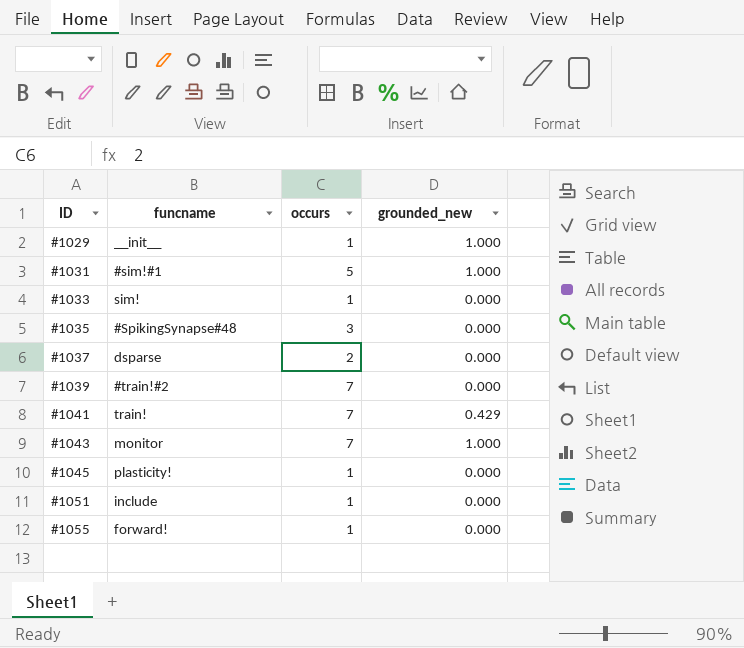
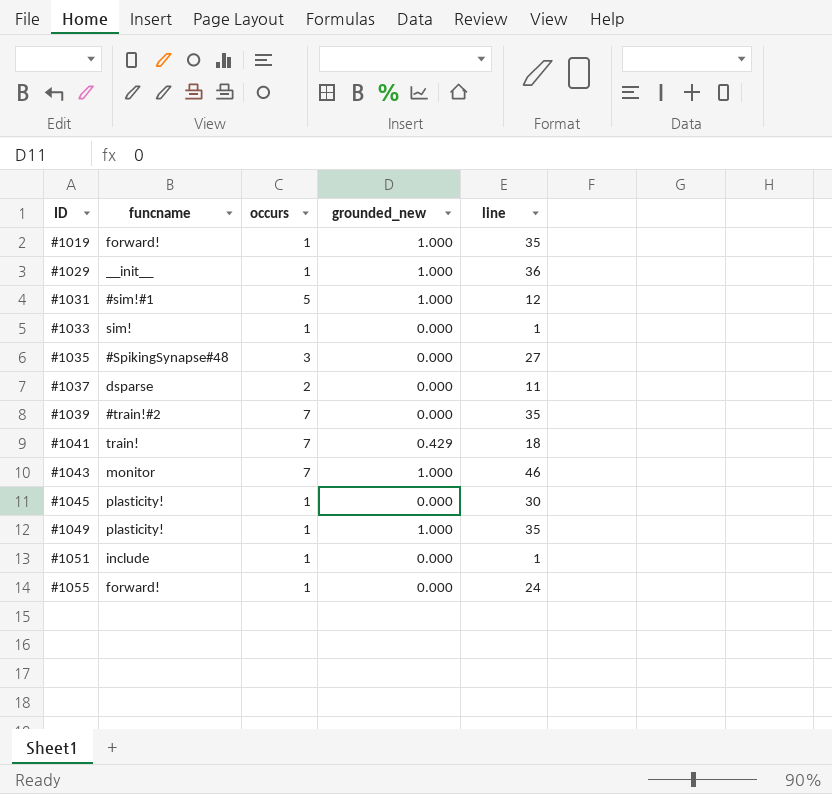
column line | position: none -> 5
row #1019: none -> forward! | 1 | 1.000 | 35
row #1049: none -> plasticity! | 1 | 1.000 | 35

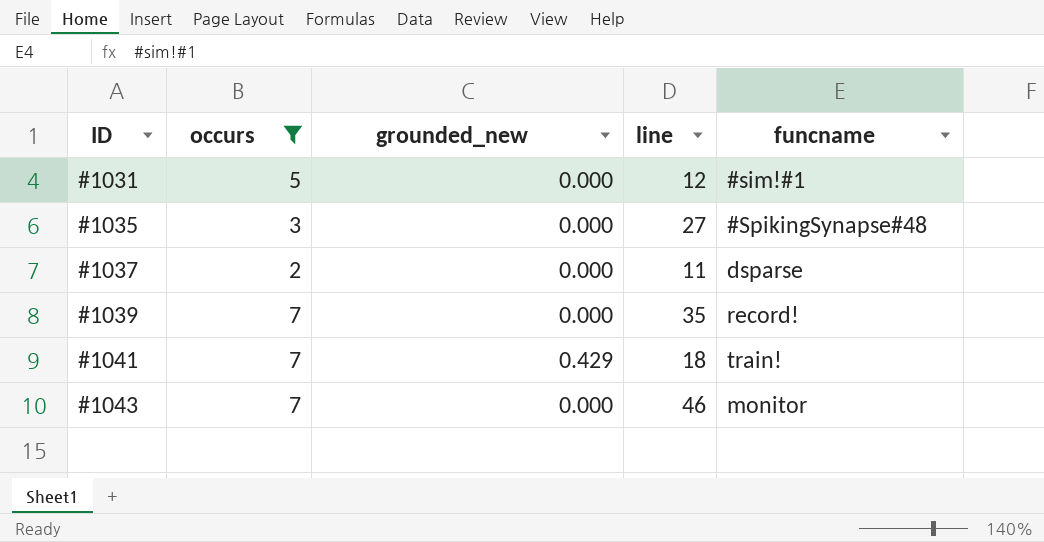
filter: none -> occurs != 1
column funcname | position: 2 -> 5
#1031 | grounded_new: 1.000 -> 0.000
#1039 | funcname: #train!#2 -> record!
#1043 | grounded_new: 1.000 -> 0.000

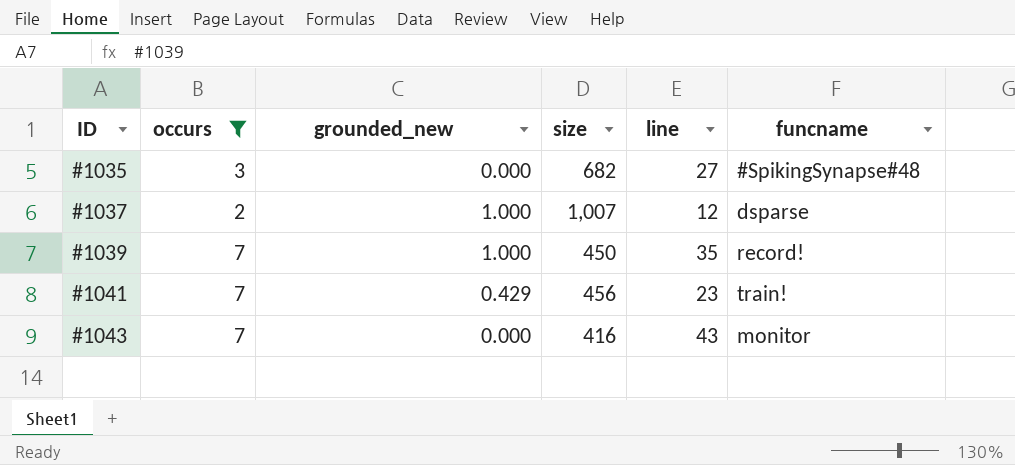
column size | position: none -> 4
row #1031: 5 | 0.000 | 12 | #sim!#1 -> none
#1037 | grounded_new: 0.000 -> 1.000
#1037 | line: 11 -> 12
#1039 | grounded_new: 0.000 -> 1.000
#1041 | line: 18 -> 23
#1043 | line: 46 -> 43

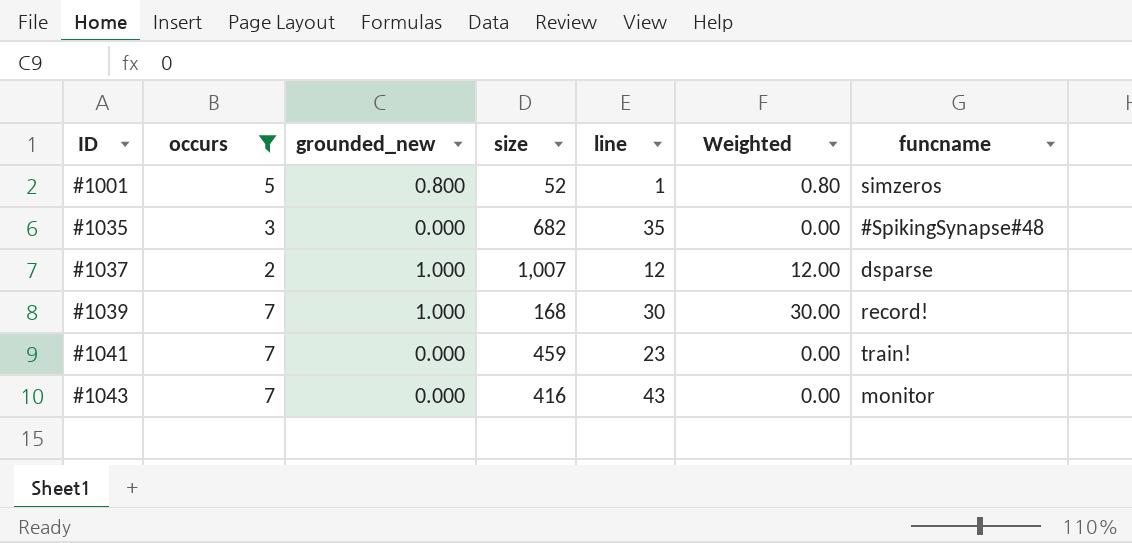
column Weighted | formula: none -> [grounded_new] * [line]
row #1001: none -> 5 | 0.800 | 52 | 1 | 0.80 | simzeros
#1035 | line: 27 -> 35
#1039 | size: 450 -> 168
#1039 | line: 35 -> 30
#1041 | grounded_new: 0.429 -> 0.000
#1041 | size: 456 -> 459

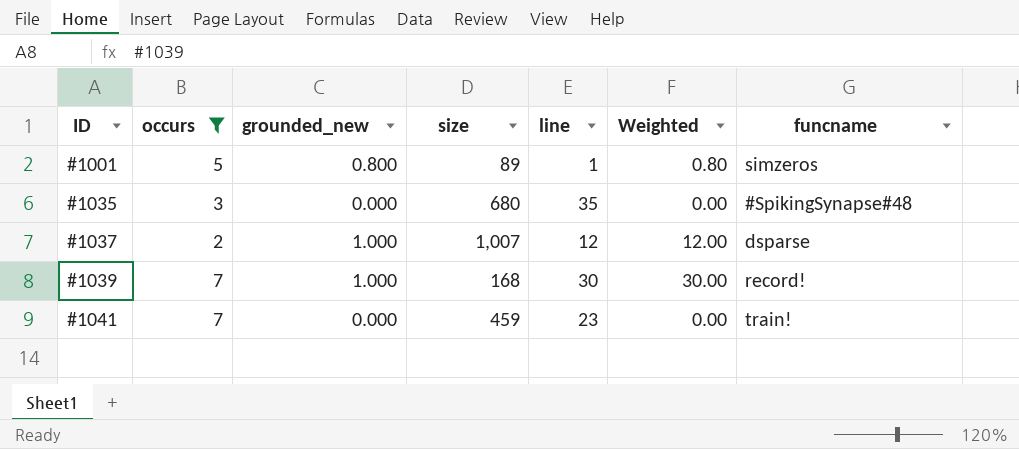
row #1043: 7 | 0.000 | 416 | 43 | 0.00 | monitor -> none
#1001 | size: 52 -> 89
#1035 | size: 682 -> 680

